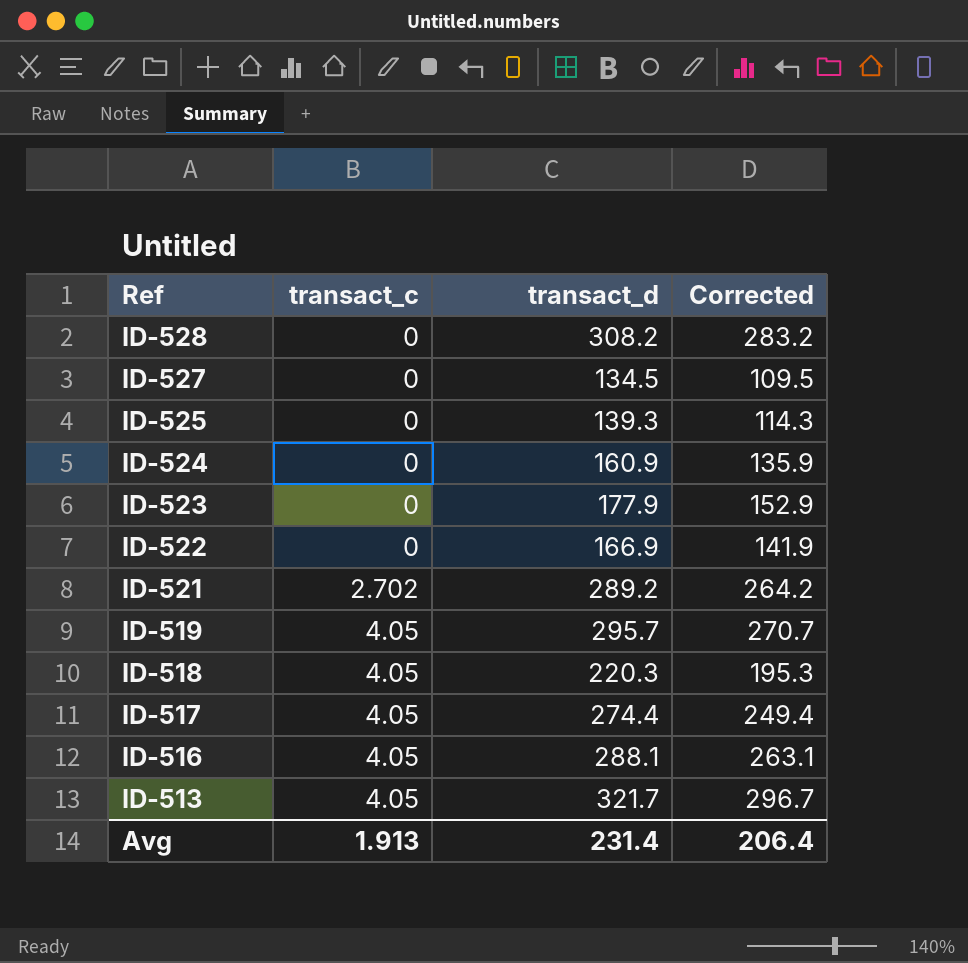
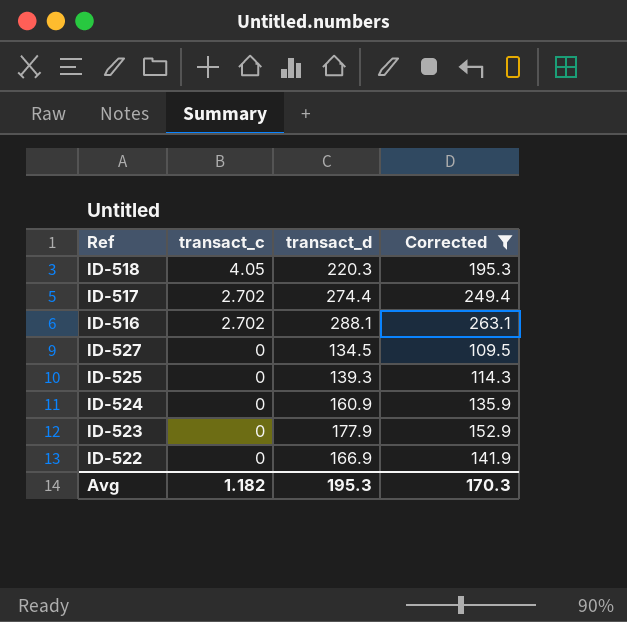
filter: none -> Corrected <= 263.1
row order: Ref descending -> transact_c descending
ID-517 | transact_c: 4.05 -> 2.702
ID-516 | transact_c: 4.05 -> 2.702
Avg | transact_c: 1.913 -> 1.182
Avg | transact_d: 231.4 -> 195.3
Avg | Corrected: 206.4 -> 170.3

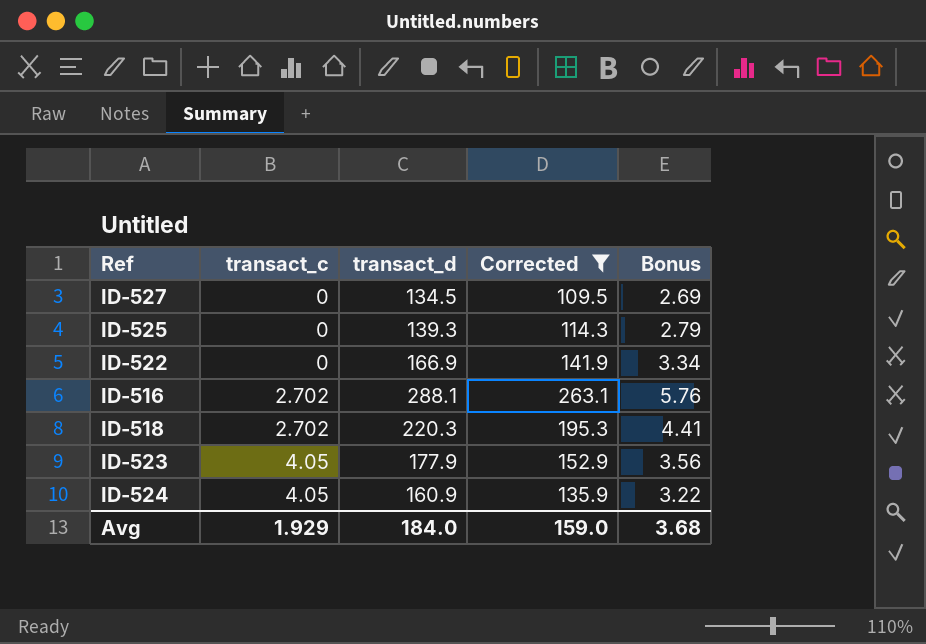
row order: transact_c descending -> transact_c ascending
column Bonus | formula: none -> [transact_d] * 0.02
row ID-517: 2.702 | 274.4 | 249.4 -> none
ID-518 | transact_c: 4.05 -> 2.702
ID-523 | transact_c: 0 -> 4.05
ID-524 | transact_c: 0 -> 4.05
Avg | transact_c: 1.182 -> 1.929
Avg | transact_d: 195.3 -> 184.0
Avg | Corrected: 170.3 -> 159.0

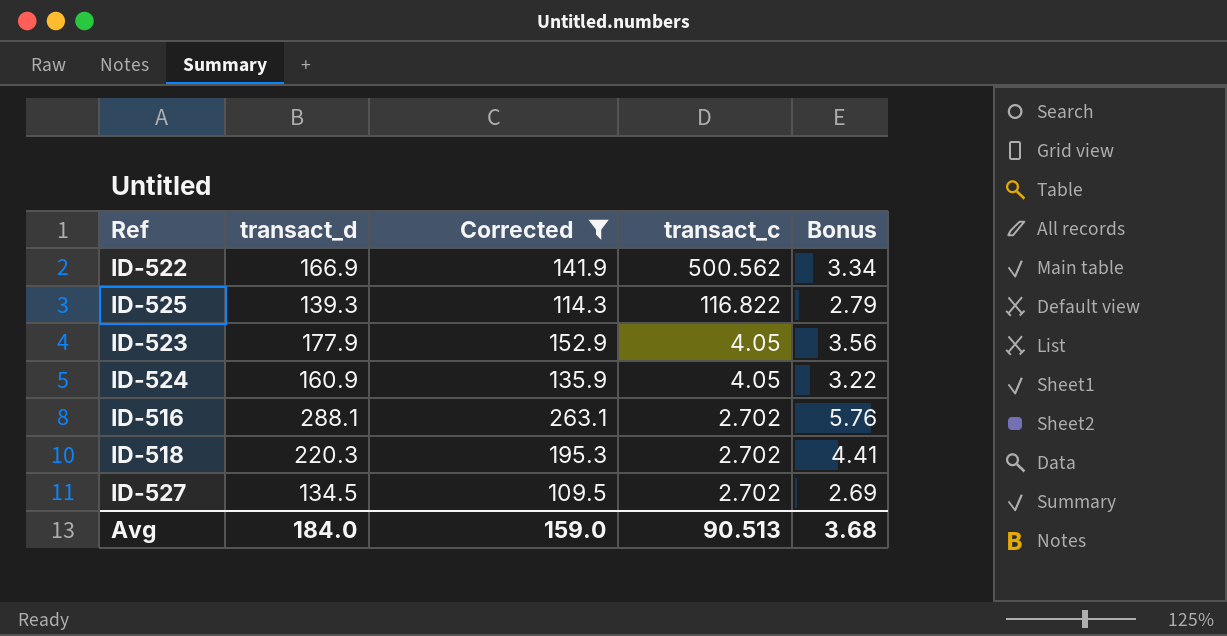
row order: transact_c ascending -> transact_c descending
column transact_c | position: 2 -> 4
ID-522 | transact_c: 0 -> 500.562
ID-525 | transact_c: 0 -> 116.822
ID-527 | transact_c: 0 -> 2.702
Avg | transact_c: 1.929 -> 90.513

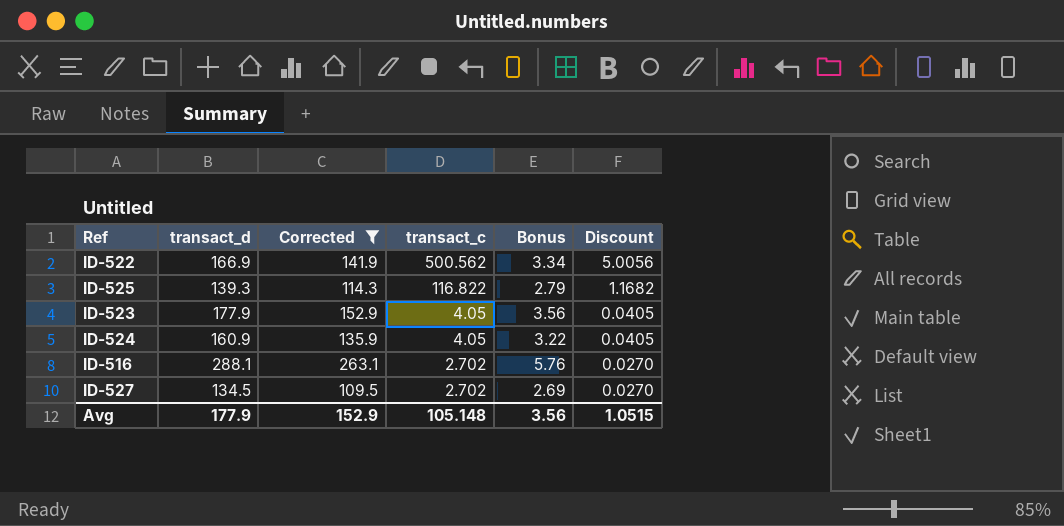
column Discount | formula: none -> [transact_c] * 0.01
row ID-518: 220.3 | 195.3 | 2.702 | 4.41 -> none
Avg | transact_d: 184.0 -> 177.9
Avg | Corrected: 159.0 -> 152.9
Avg | transact_c: 90.513 -> 105.148
Avg | Bonus: 3.68 -> 3.56

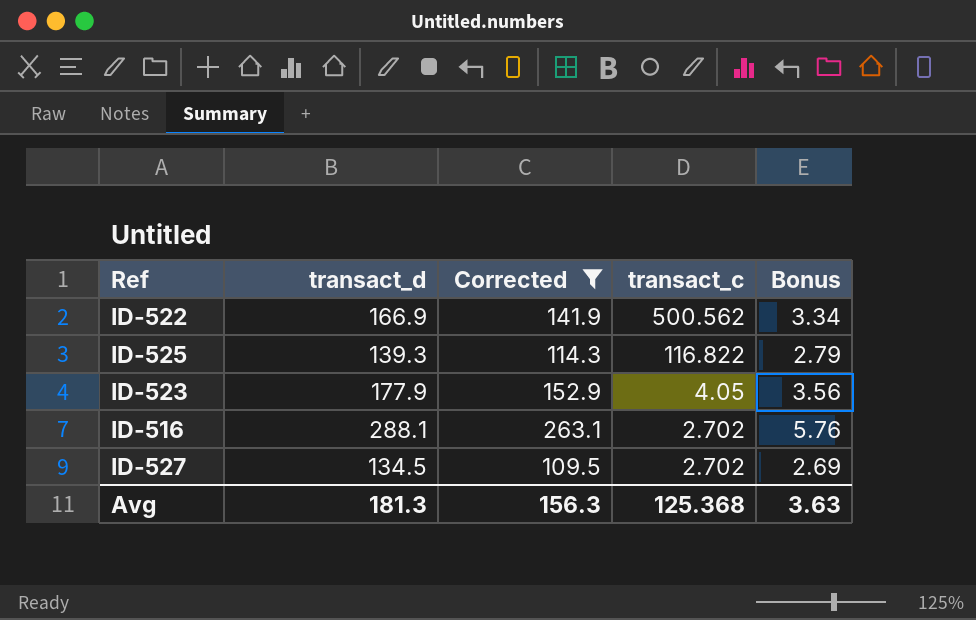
column Discount | formula: [transact_c] * 0.01 -> none
row ID-524: 160.9 | 135.9 | 4.05 | 3.22 | 0.0405 -> none
Avg | transact_d: 177.9 -> 181.3
Avg | Corrected: 152.9 -> 156.3
Avg | transact_c: 105.148 -> 125.368
Avg | Bonus: 3.56 -> 3.63

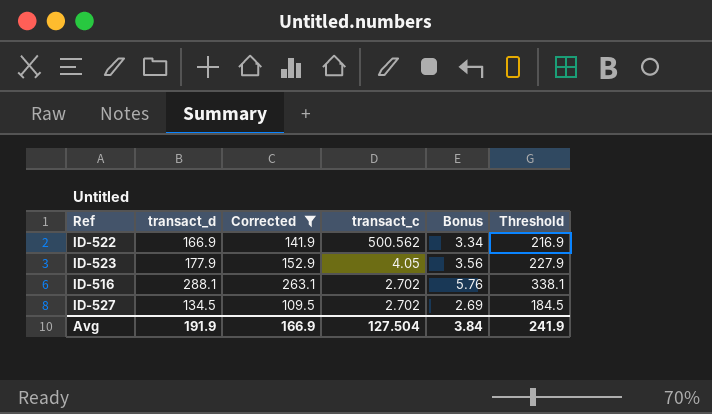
column Threshold | formula: none -> [transact_d] + 50
row ID-525: 139.3 | 114.3 | 116.822 | 2.79 -> none
Avg | transact_d: 181.3 -> 191.9
Avg | Corrected: 156.3 -> 166.9
Avg | transact_c: 125.368 -> 127.504
Avg | Bonus: 3.63 -> 3.84

